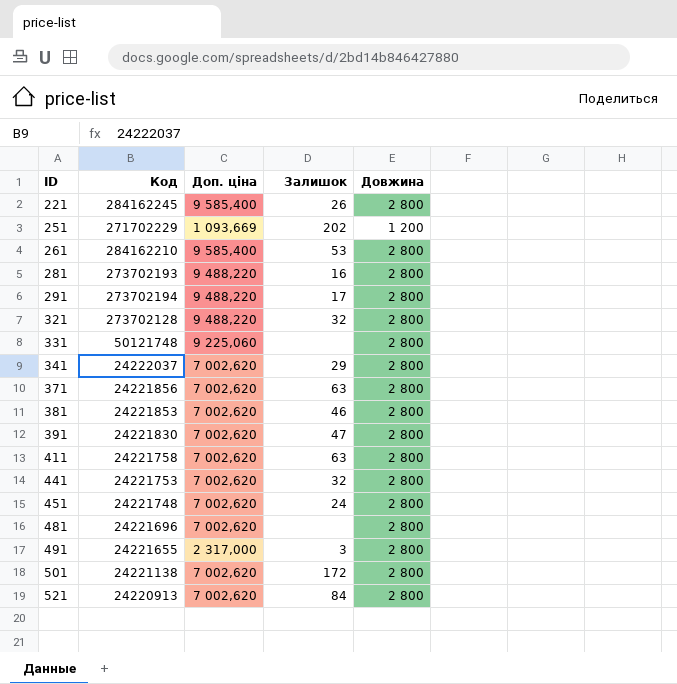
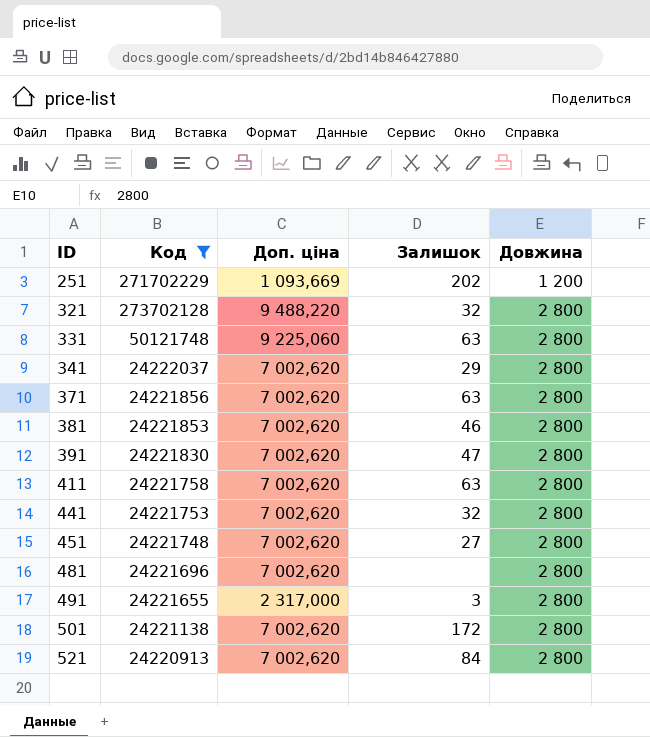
filter: none -> Код <= 273702128
331 | Залишок: none -> 63
451 | Залишок: 24 -> 27

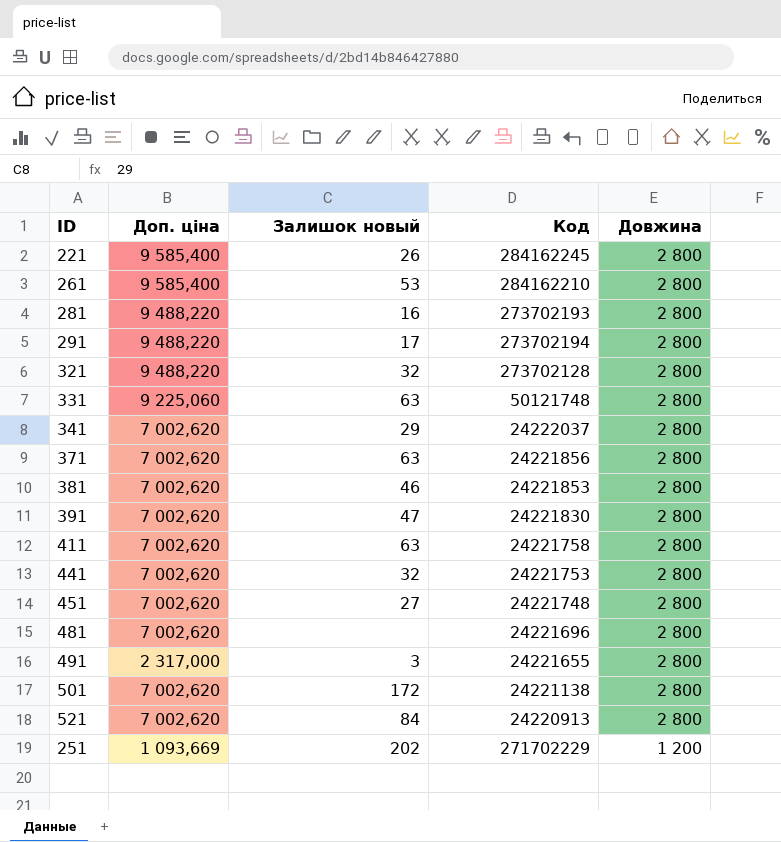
filter: Код <= 273702128 -> none
row order: ID ascending -> Довжина descending
column name: Залишок -> Залишок новый
column Код | position: 2 -> 4

